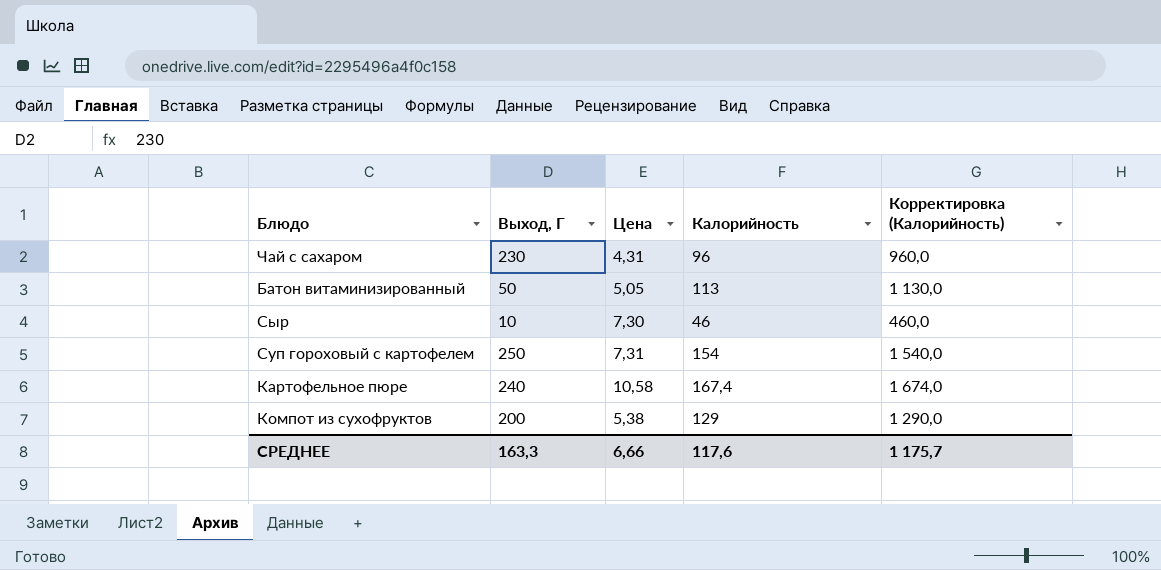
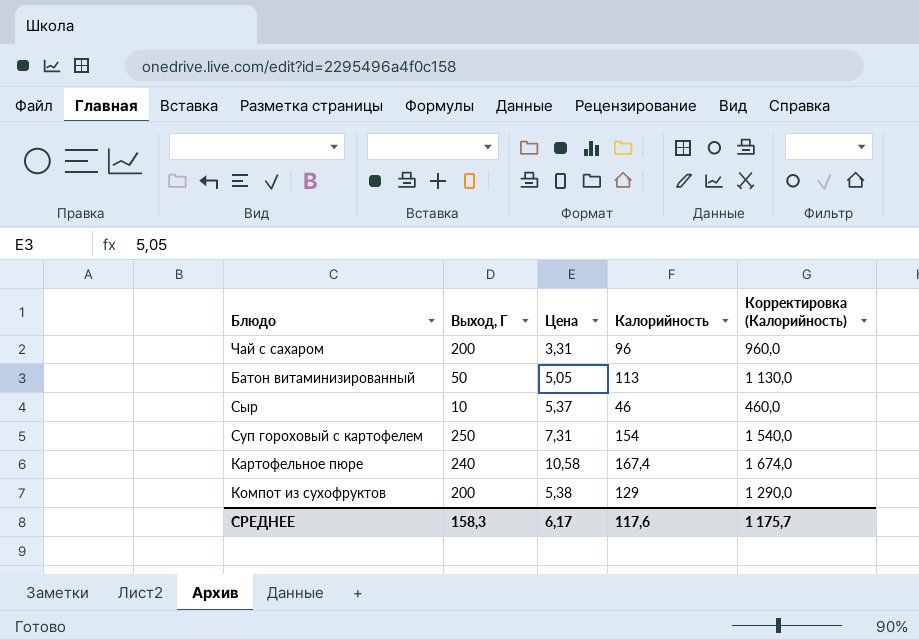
Чай с сахаром | Выход, Г: 230 -> 200
Чай с сахаром | Цена: 4,31 -> 3,31
Сыр | Цена: 7,30 -> 5,37
СРЕДНЕЕ | Выход, Г: 163,3 -> 158,3
СРЕДНЕЕ | Цена: 6,66 -> 6,17

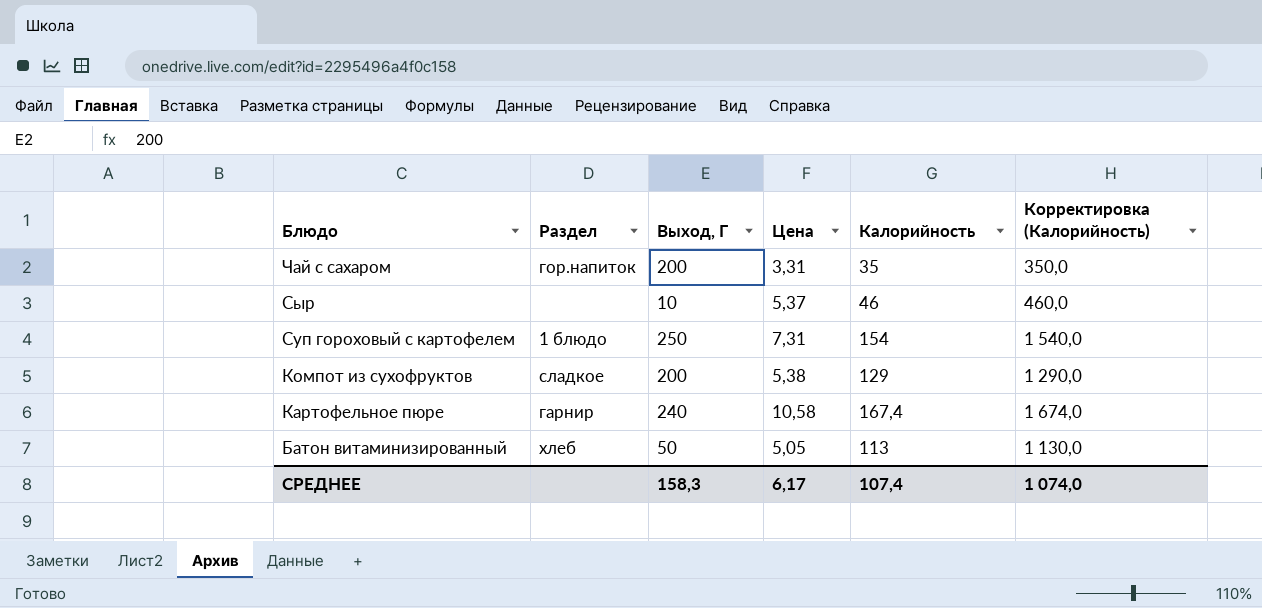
row order: none -> Блюдо descending
column Раздел | position: none -> 2
Чай с сахаром | Калорийность: 96 -> 35
Чай с сахаром | Корректировка (Калорийность): 960,0 -> 350,0
СРЕДНЕЕ | Калорийность: 117,6 -> 107,4
СРЕДНЕЕ | Корректировка (Калорийность): 1 175,7 -> 1 074,0

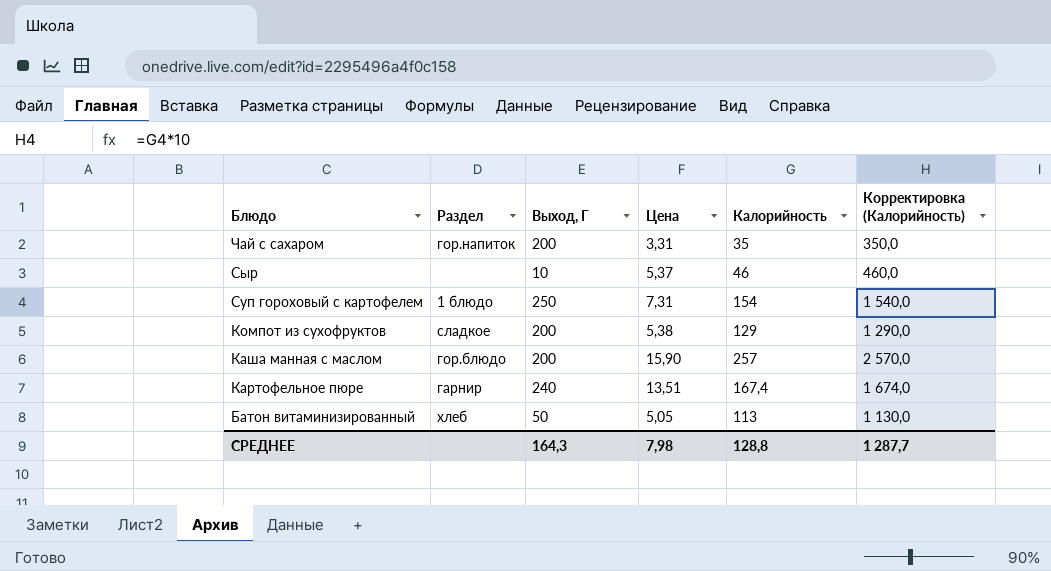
row Каша манная с маслом: none -> гор.блюдо | 200 | 15,90 | 257 | 2 570,0
Картофельное пюре | Цена: 10,58 -> 13,51
СРЕДНЕЕ | Выход, Г: 158,3 -> 164,3
СРЕДНЕЕ | Цена: 6,17 -> 7,98
СРЕДНЕЕ | Калорийность: 107,4 -> 128,8
СРЕДНЕЕ | Корректировка (Калорийность): 1 074,0 -> 1 287,7

